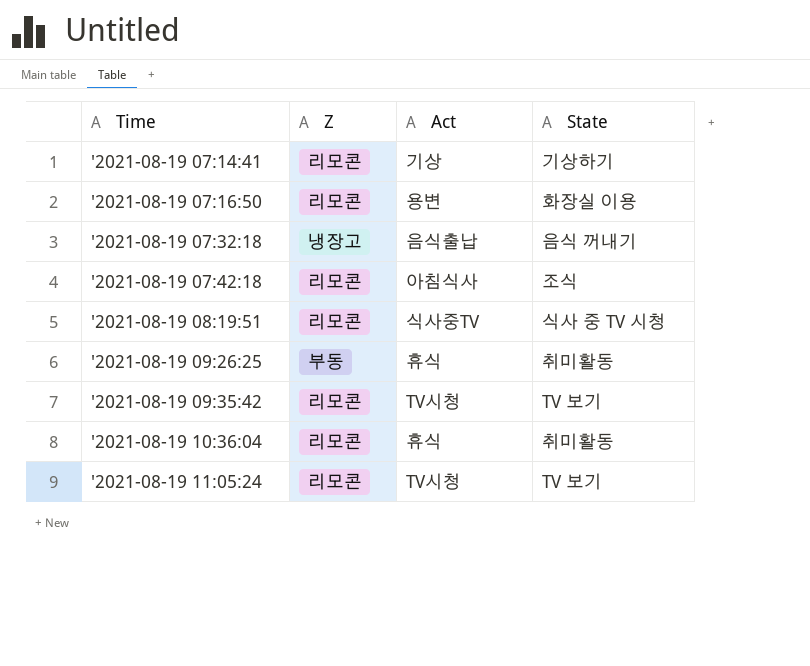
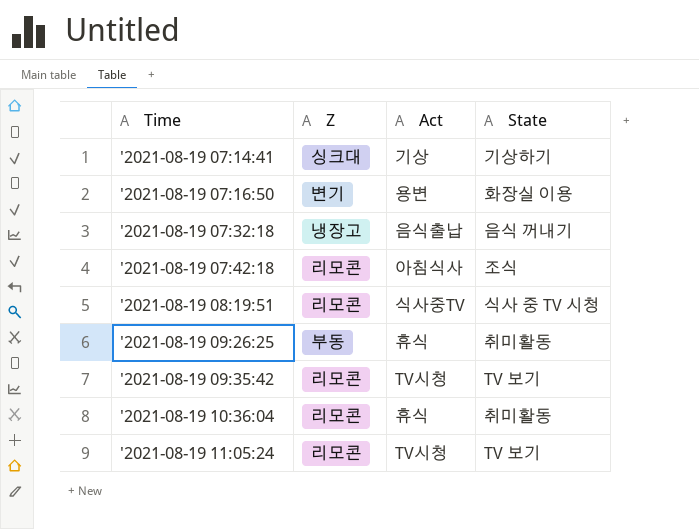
'2021-08-19 07:14:41 | Z: 리모콘 -> 싱크대
'2021-08-19 07:16:50 | Z: 리모콘 -> 변기

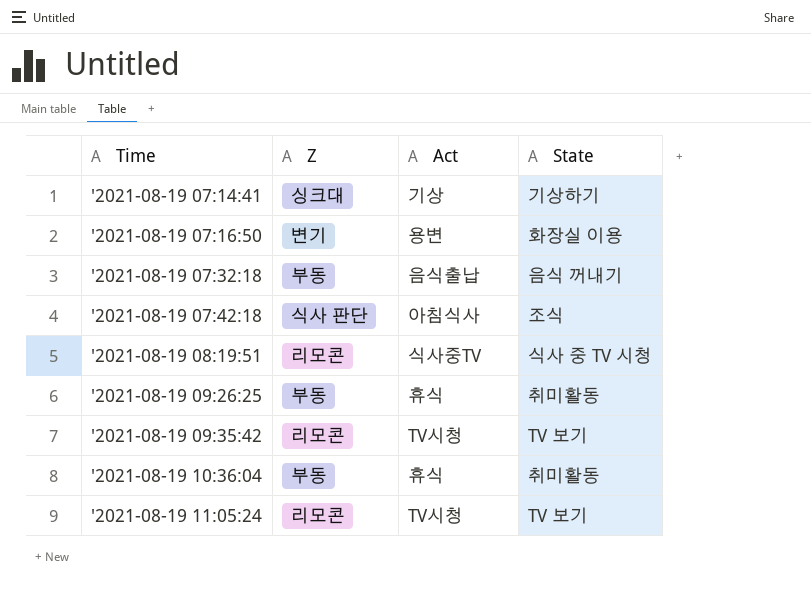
'2021-08-19 07:32:18 | Z: 냉장고 -> 부동
'2021-08-19 07:42:18 | Z: 리모콘 -> 식사 판단
'2021-08-19 10:36:04 | Z: 리모콘 -> 부동

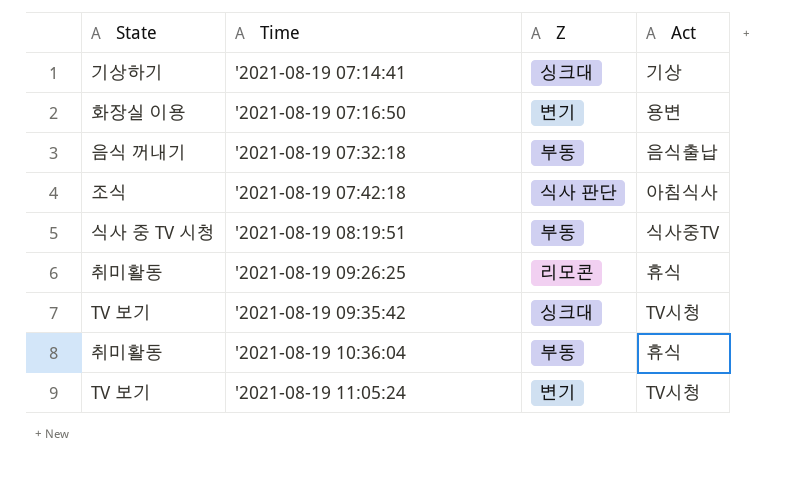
column State | position: 4 -> 1
'2021-08-19 08:19:51 | Z: 리모콘 -> 부동
'2021-08-19 09:26:25 | Z: 부동 -> 리모콘
'2021-08-19 09:35:42 | Z: 리모콘 -> 싱크대
'2021-08-19 11:05:24 | Z: 리모콘 -> 변기

